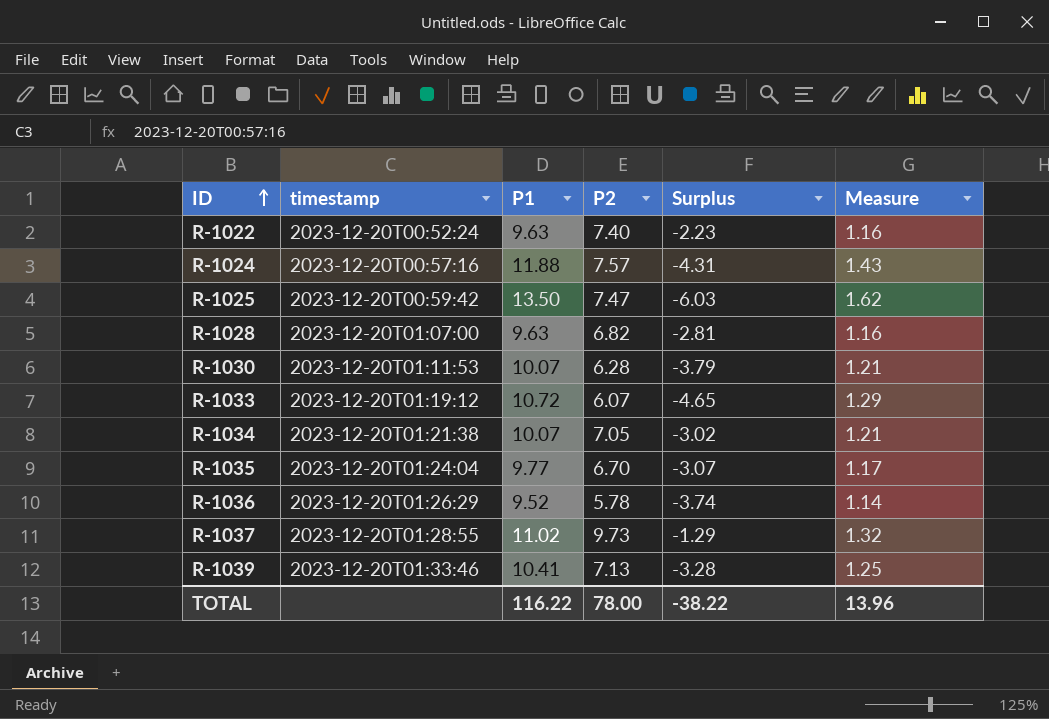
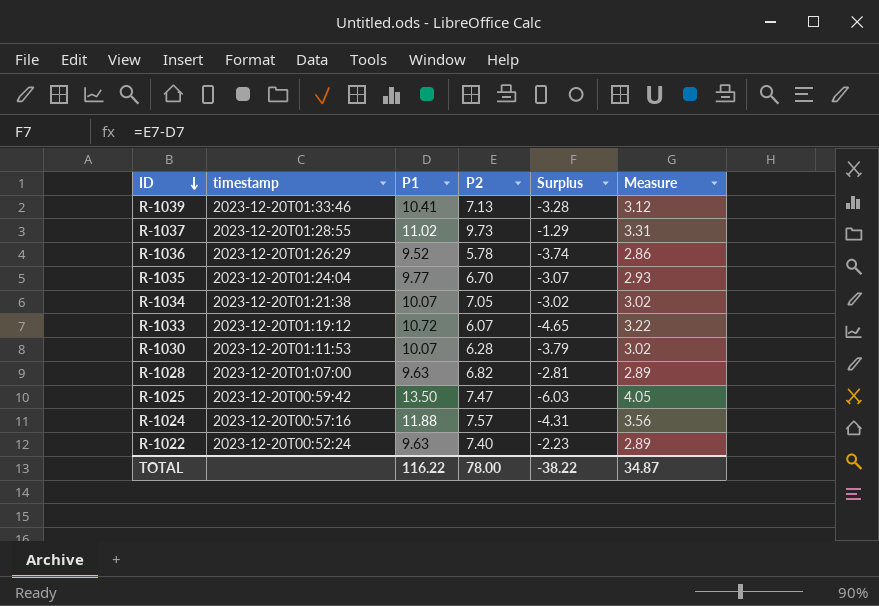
row order: ID ascending -> ID descending
column Measure | formula: [P1] * 0.12 -> [P1] * 0.3
TOTAL | Measure: 13.96 -> 34.87

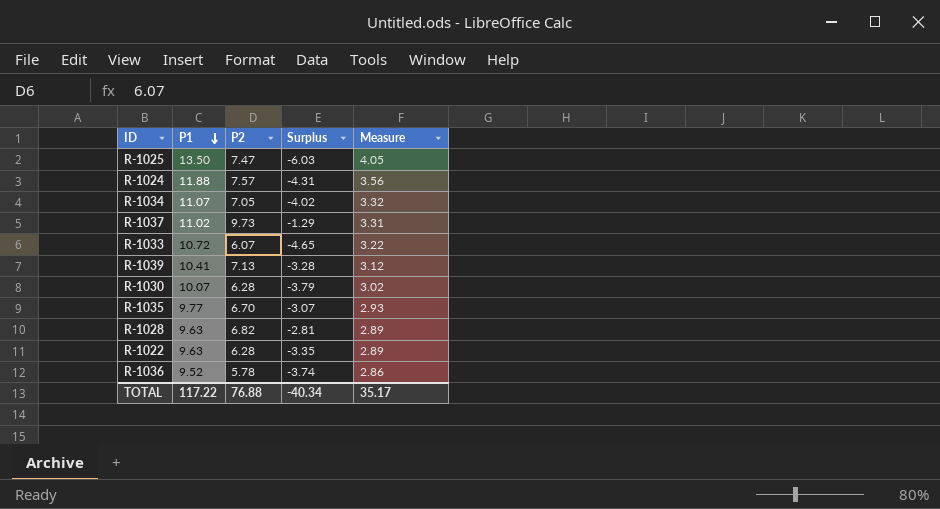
row order: ID descending -> P1 descending
column timestamp | position: 2 -> none
R-1034 | P1: 10.07 -> 11.07
R-1034 | Surplus: -3.02 -> -4.02
R-1034 | Measure: 3.02 -> 3.32
R-1022 | P2: 7.40 -> 6.28
R-1022 | Surplus: -2.23 -> -3.35
TOTAL | P1: 116.22 -> 117.22
TOTAL | P2: 78.00 -> 76.88
TOTAL | Surplus: -38.22 -> -40.34
TOTAL | Measure: 34.87 -> 35.17

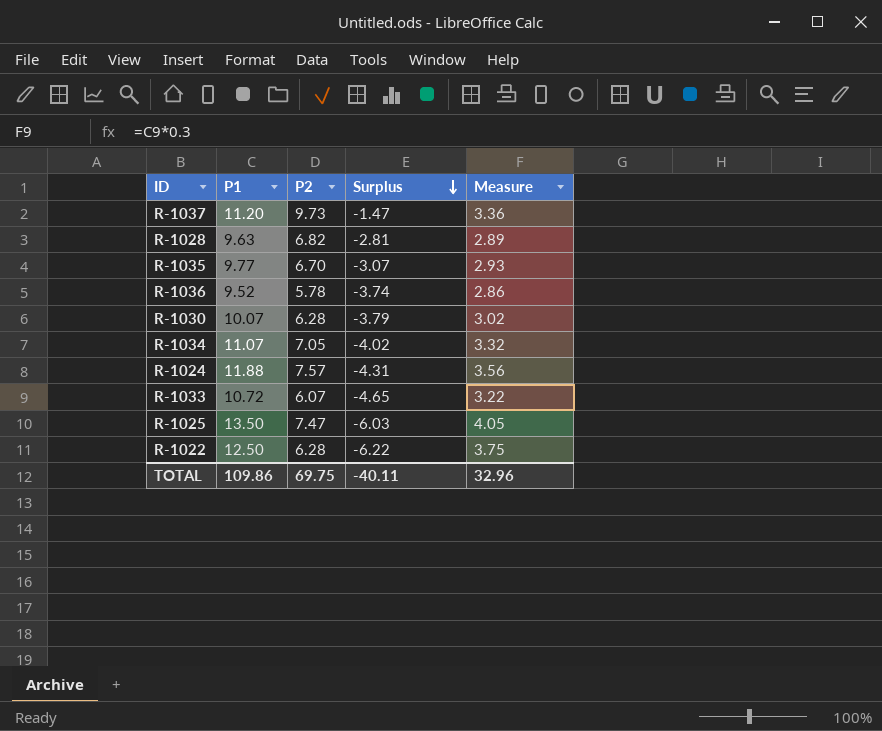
row order: P1 descending -> Surplus descending
row R-1039: 10.41 | 7.13 | -3.28 | 3.12 -> none
R-1037 | P1: 11.02 -> 11.20
R-1037 | Surplus: -1.29 -> -1.47
R-1037 | Measure: 3.31 -> 3.36
R-1022 | P1: 9.63 -> 12.50
R-1022 | Surplus: -3.35 -> -6.22
R-1022 | Measure: 2.89 -> 3.75
TOTAL | P1: 117.22 -> 109.86
TOTAL | P2: 76.88 -> 69.75
TOTAL | Surplus: -40.34 -> -40.11
TOTAL | Measure: 35.17 -> 32.96

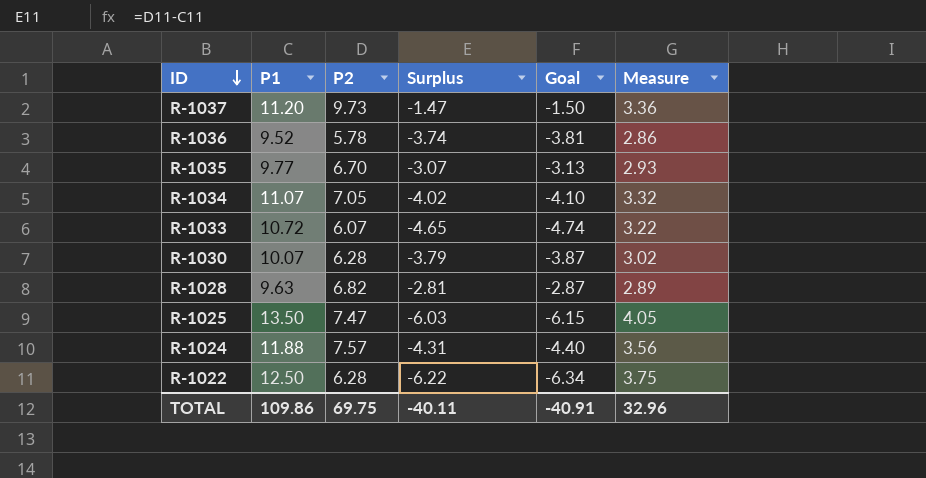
row order: Surplus descending -> ID descending
column Goal | formula: none -> [Surplus] * 1.02

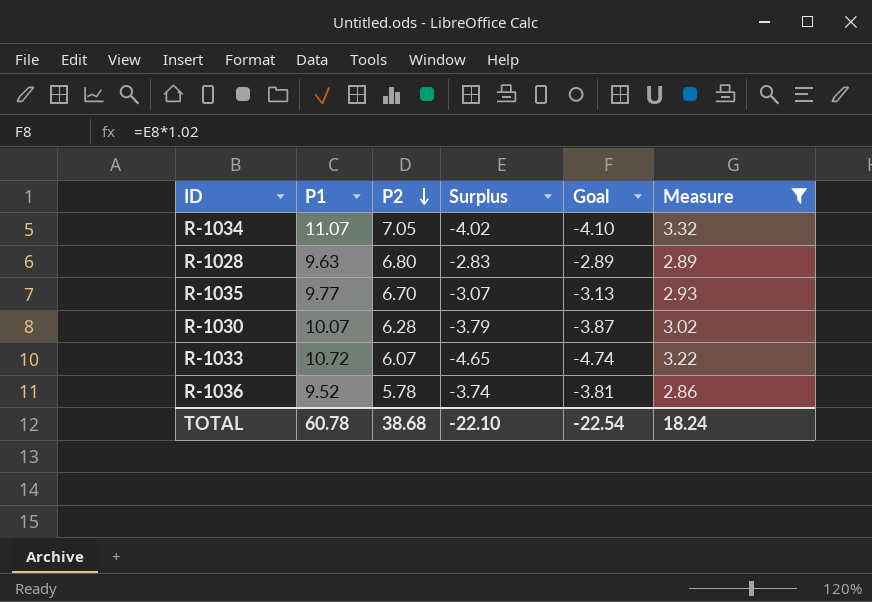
filter: none -> Measure <= 3.32
row order: ID descending -> P2 descending
R-1028 | P2: 6.82 -> 6.80
R-1028 | Surplus: -2.81 -> -2.83
R-1028 | Goal: -2.87 -> -2.89
TOTAL | P1: 109.86 -> 60.78
TOTAL | P2: 69.75 -> 38.68
TOTAL | Surplus: -40.11 -> -22.10
TOTAL | Goal: -40.91 -> -22.54
TOTAL | Measure: 32.96 -> 18.24

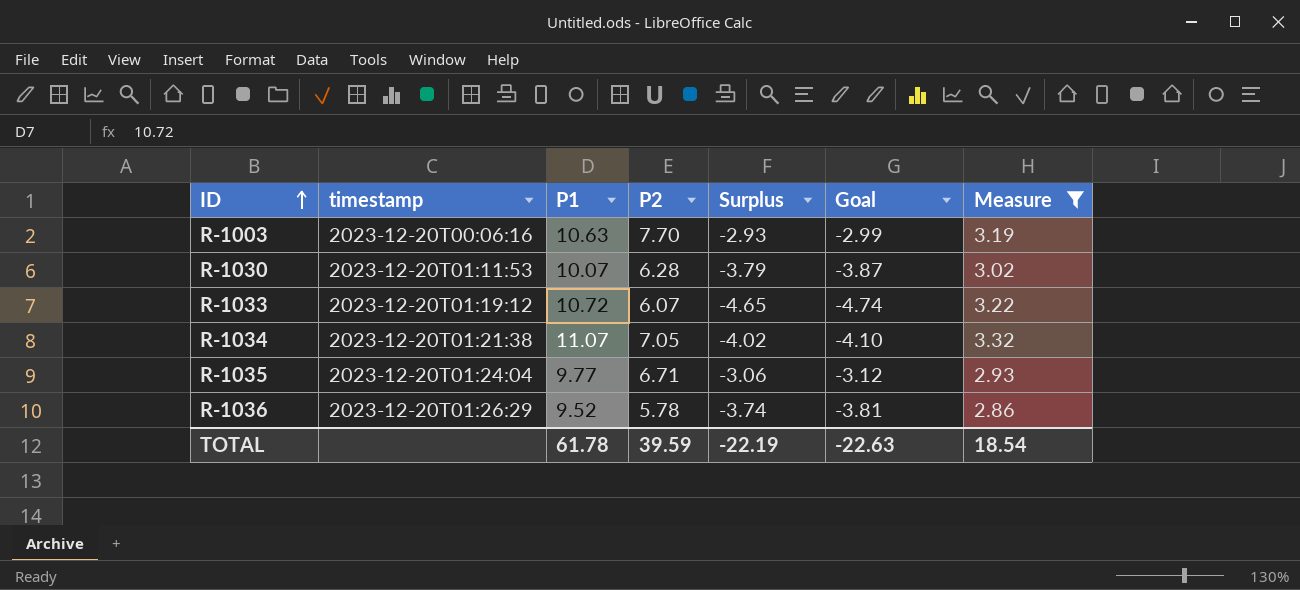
row order: P2 descending -> ID ascending
column timestamp | position: none -> 2
row R-1028: 9.63 | 6.80 | -2.83 | -2.89 | 2.89 -> none
row R-1003: none -> 2023-12-20T00:06:16 | 10.63 | 7.70 | -2.93 | -2.99 | 3.19
R-1035 | P2: 6.70 -> 6.71
R-1035 | Surplus: -3.07 -> -3.06
R-1035 | Goal: -3.13 -> -3.12
TOTAL | P1: 60.78 -> 61.78
TOTAL | P2: 38.68 -> 39.59
TOTAL | Surplus: -22.10 -> -22.19
TOTAL | Goal: -22.54 -> -22.63
TOTAL | Measure: 18.24 -> 18.54

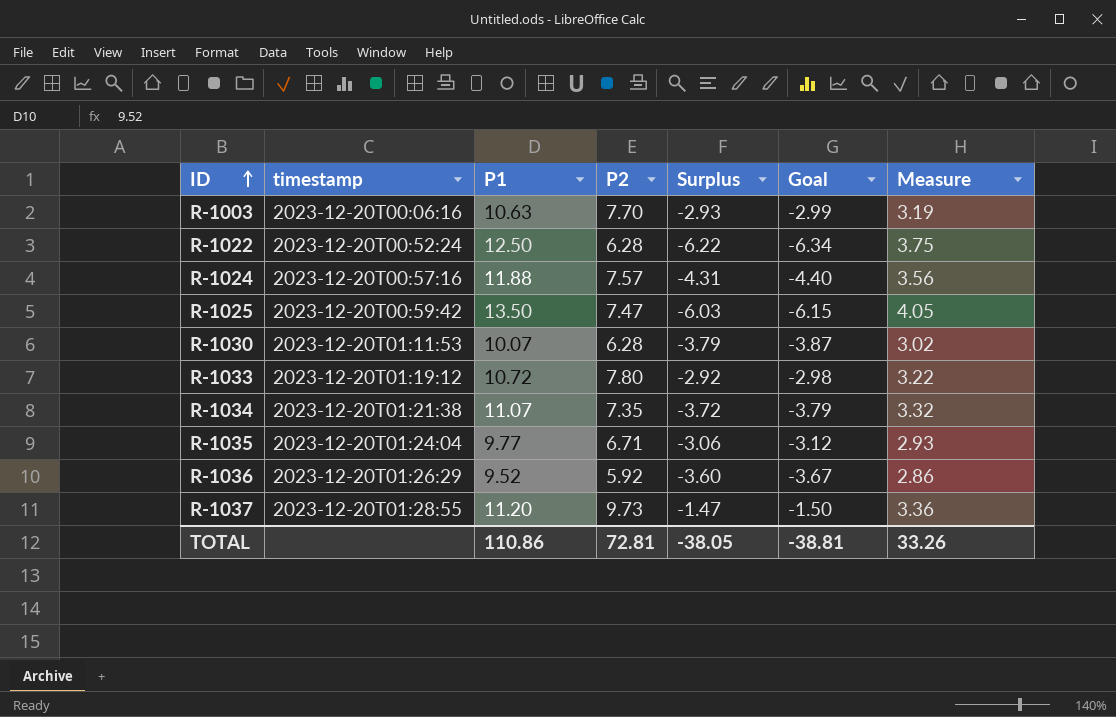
filter: Measure <= 3.32 -> none
R-1033 | P2: 6.07 -> 7.80
R-1033 | Surplus: -4.65 -> -2.92
R-1033 | Goal: -4.74 -> -2.98
R-1034 | P2: 7.05 -> 7.35
R-1034 | Surplus: -4.02 -> -3.72
R-1034 | Goal: -4.10 -> -3.79
R-1036 | P2: 5.78 -> 5.92
R-1036 | Surplus: -3.74 -> -3.60
R-1036 | Goal: -3.81 -> -3.67
TOTAL | P1: 61.78 -> 110.86
TOTAL | P2: 39.59 -> 72.81
TOTAL | Surplus: -22.19 -> -38.05
TOTAL | Goal: -22.63 -> -38.81
TOTAL | Measure: 18.54 -> 33.26

